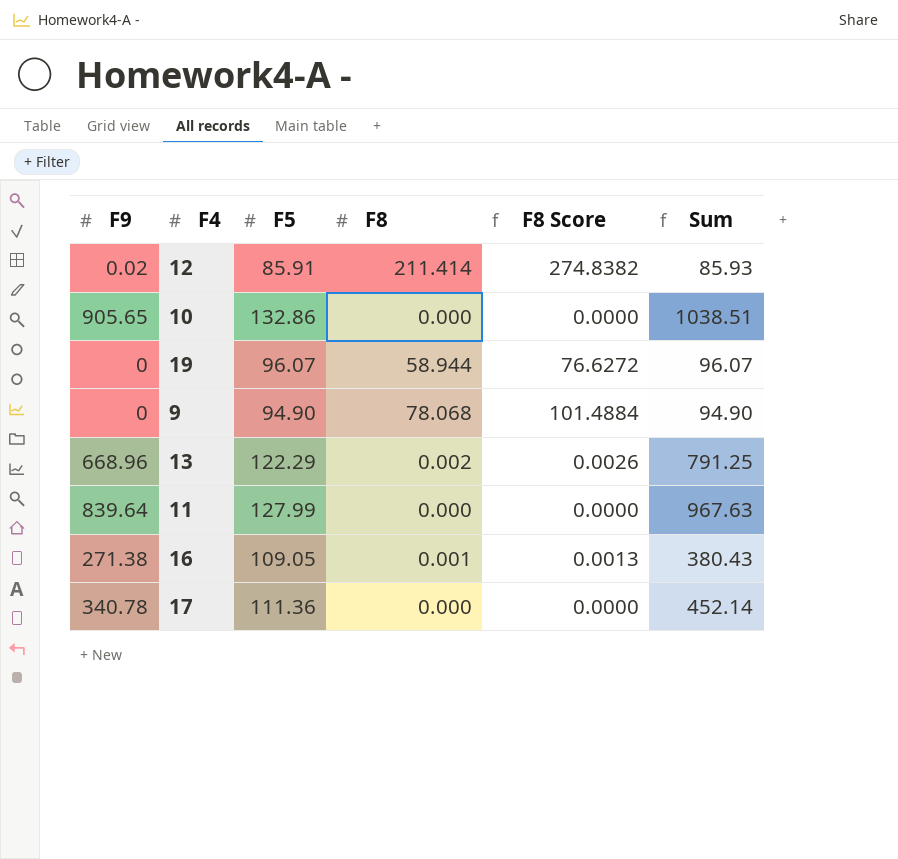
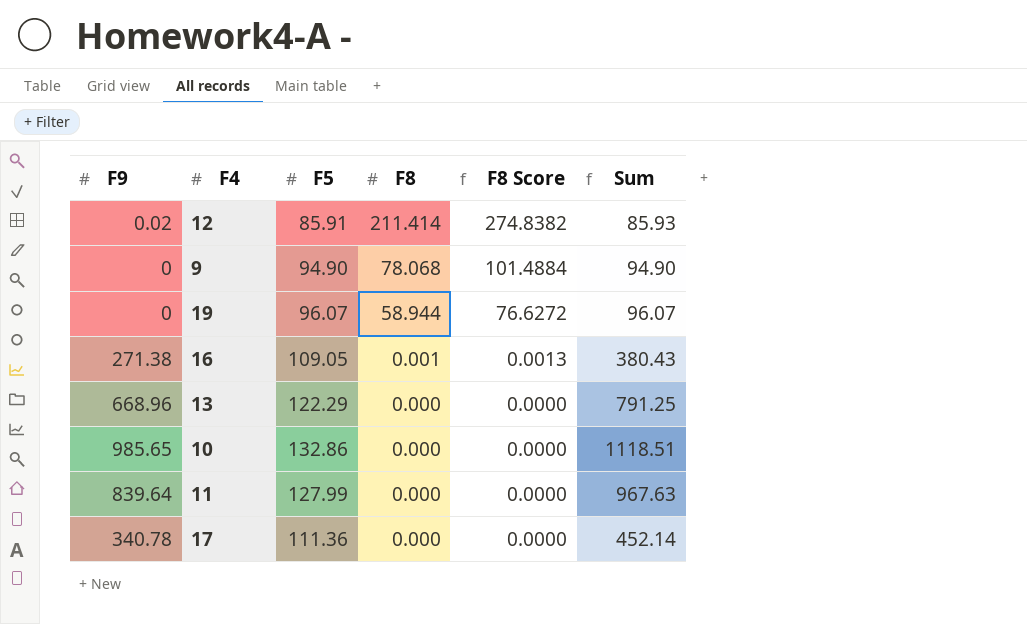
row order: none -> F8 descending
13 | F8: 0.002 -> 0.000
13 | F8 Score: 0.0026 -> 0.0000
10 | F9: 905.65 -> 985.65
10 | Sum: 1038.51 -> 1118.51

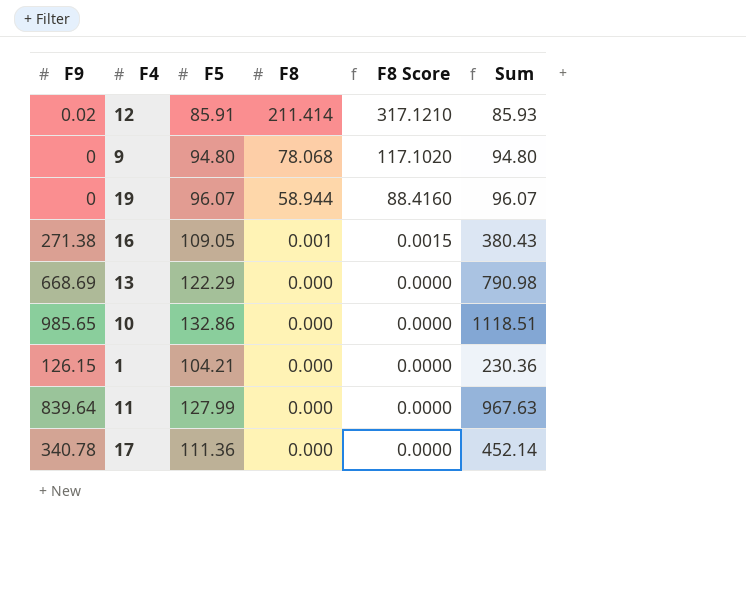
column F8 Score | formula: [F8] * 1.3 -> [F8] * 1.5
9 | F5: 94.90 -> 94.80
9 | Sum: 94.90 -> 94.80
13 | F9: 668.96 -> 668.69
13 | Sum: 791.25 -> 790.98
row 1: none -> 126.15 | 104.21 | 0.000 | 0.0000 | 230.36

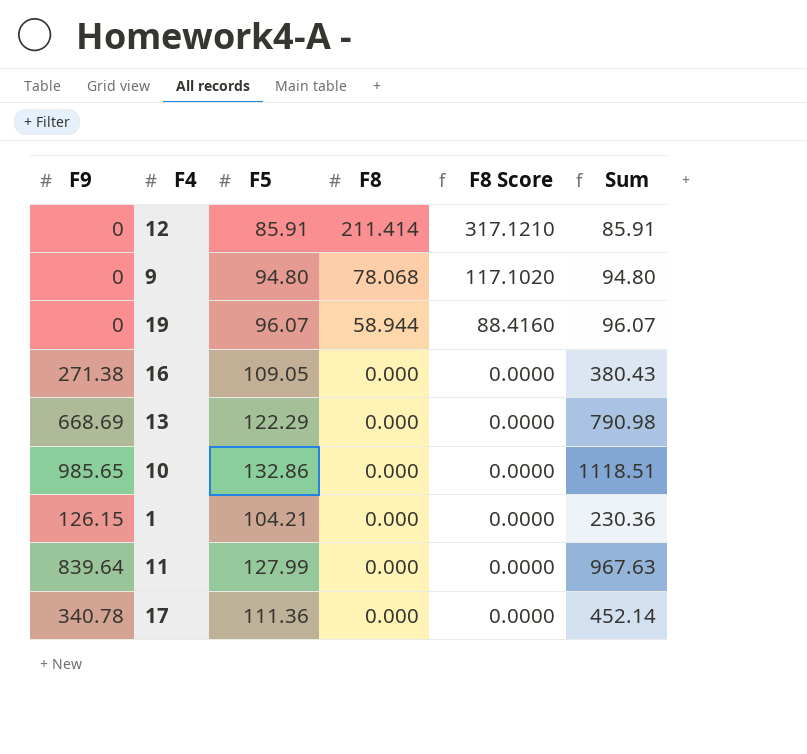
12 | F9: 0.02 -> 0
12 | Sum: 85.93 -> 85.91
16 | F8: 0.001 -> 0.000
16 | F8 Score: 0.0015 -> 0.0000

